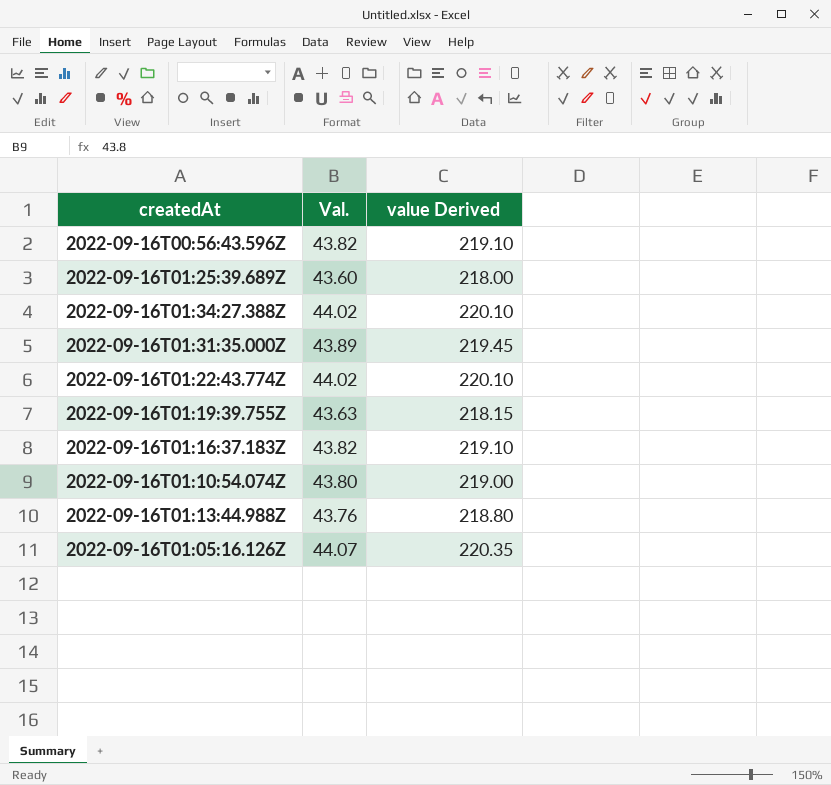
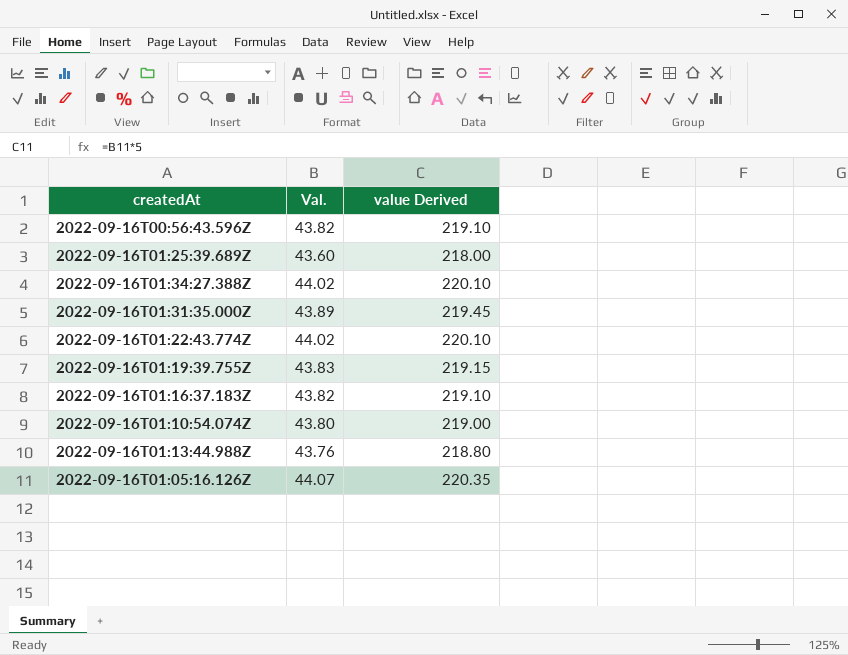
2022-09-16T01:19:39.755Z | Val.: 43.63 -> 43.83
2022-09-16T01:19:39.755Z | value Derived: 218.15 -> 219.15

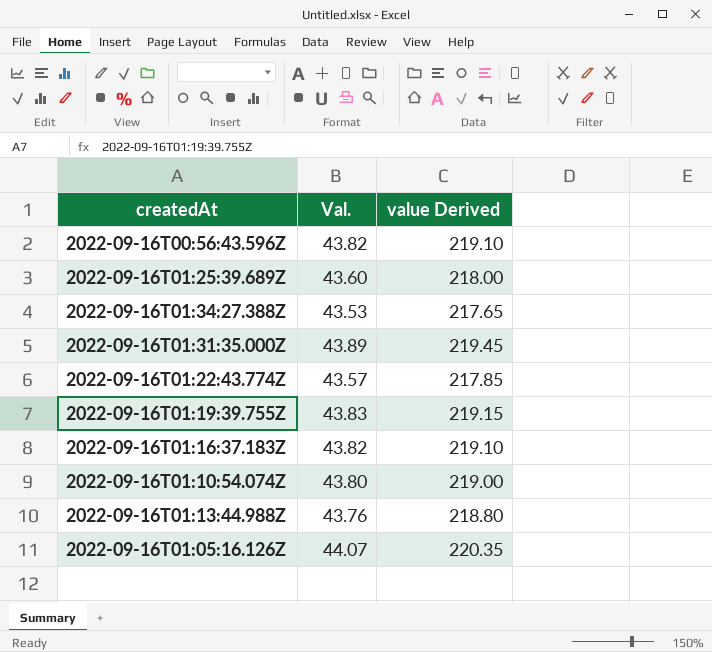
2022-09-16T01:34:27.388Z | Val.: 44.02 -> 43.53
2022-09-16T01:34:27.388Z | value Derived: 220.10 -> 217.65
2022-09-16T01:22:43.774Z | Val.: 44.02 -> 43.57
2022-09-16T01:22:43.774Z | value Derived: 220.10 -> 217.85

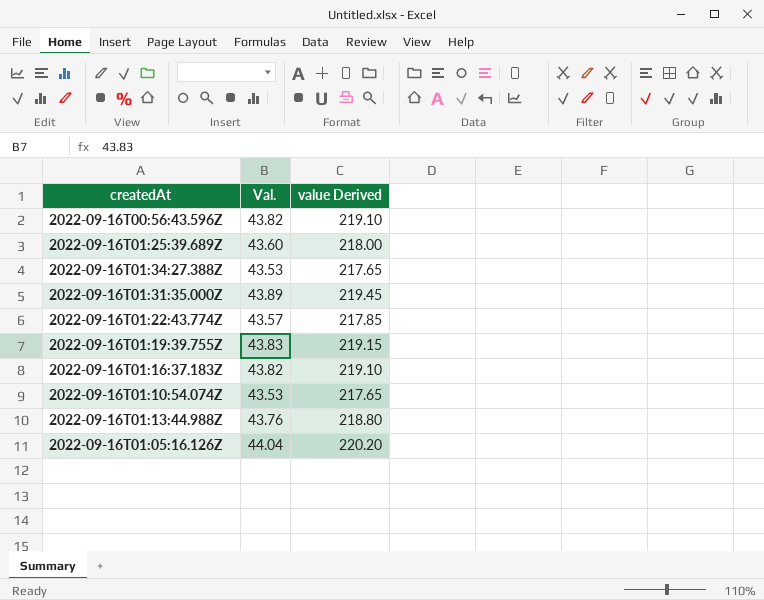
2022-09-16T01:10:54.074Z | Val.: 43.80 -> 43.53
2022-09-16T01:10:54.074Z | value Derived: 219.00 -> 217.65
2022-09-16T01:05:16.126Z | Val.: 44.07 -> 44.04
2022-09-16T01:05:16.126Z | value Derived: 220.35 -> 220.20

